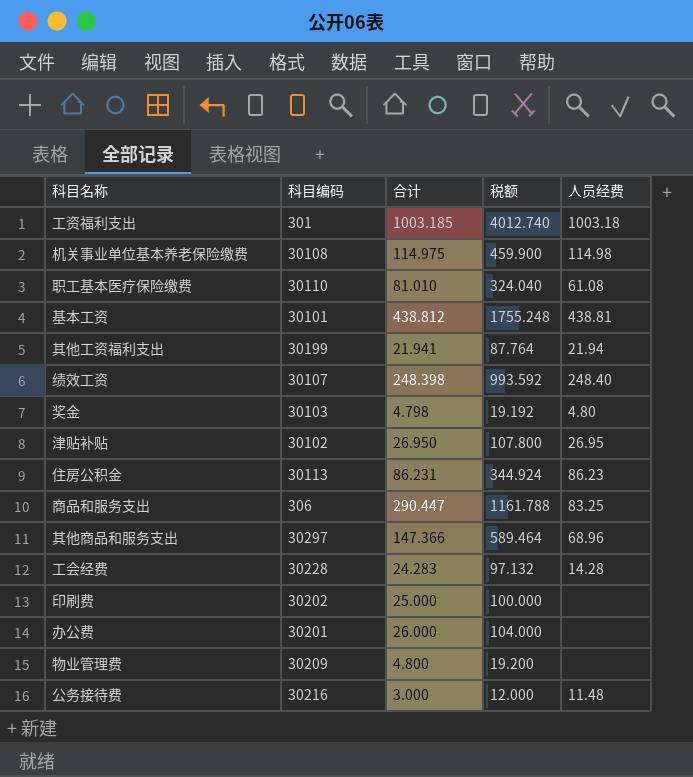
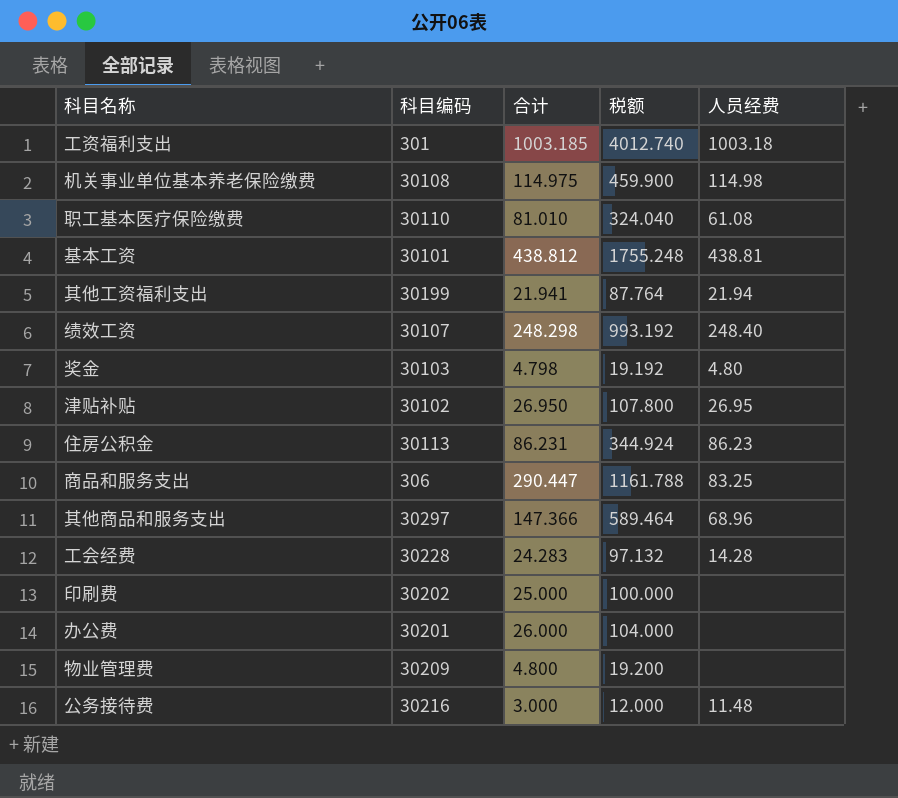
绩效工资 | 合计: 248.398 -> 248.298
绩效工资 | 税额: 993.592 -> 993.192

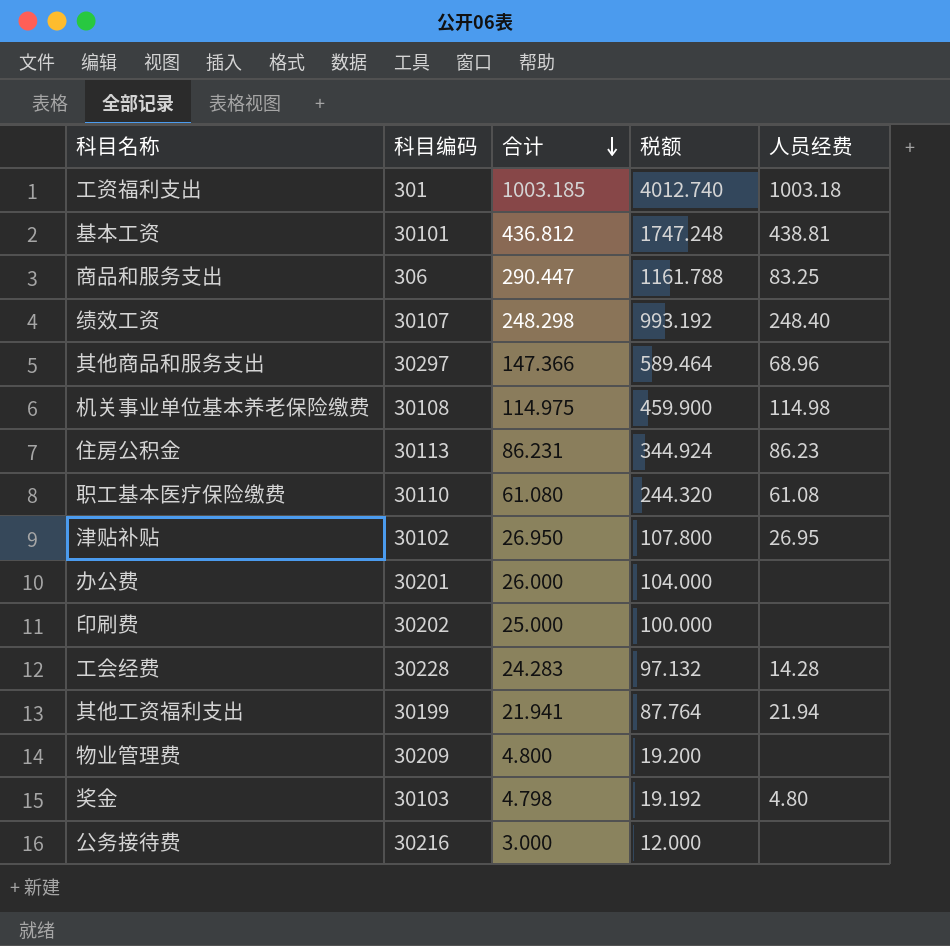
row order: none -> 合计 descending
基本工资 | 合计: 438.812 -> 436.812
基本工资 | 税额: 1755.248 -> 1747.248
职工基本医疗保险缴费 | 合计: 81.010 -> 61.080
职工基本医疗保险缴费 | 税额: 324.040 -> 244.320
公务接待费 | 人员经费: 11.48 -> none

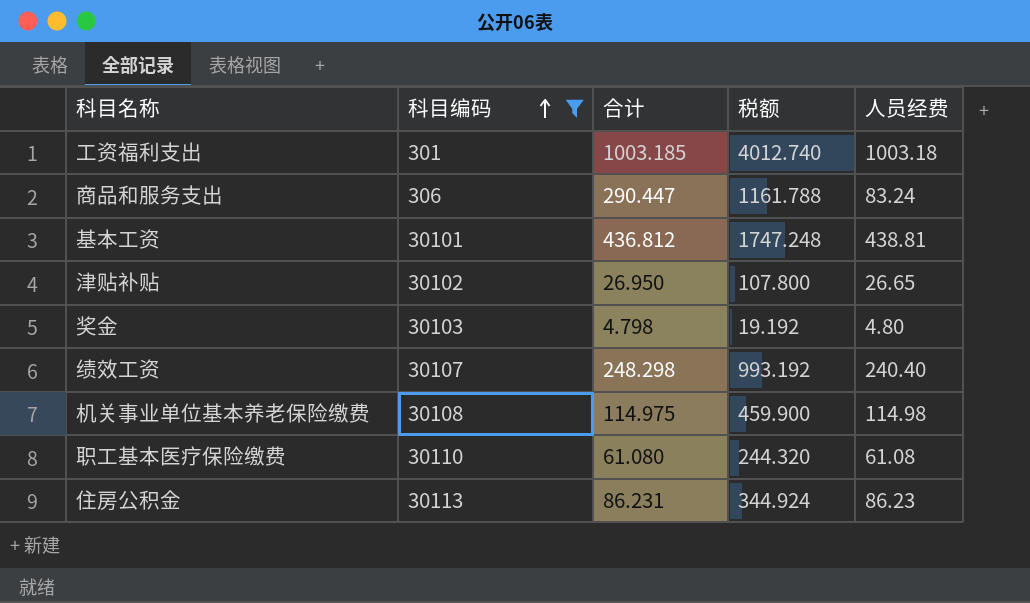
filter: none -> 科目编码 <= 30113
row order: 合计 descending -> 科目编码 ascending
商品和服务支出 | 人员经费: 83.25 -> 83.24
津贴补贴 | 人员经费: 26.95 -> 26.65
绩效工资 | 人员经费: 248.40 -> 240.40

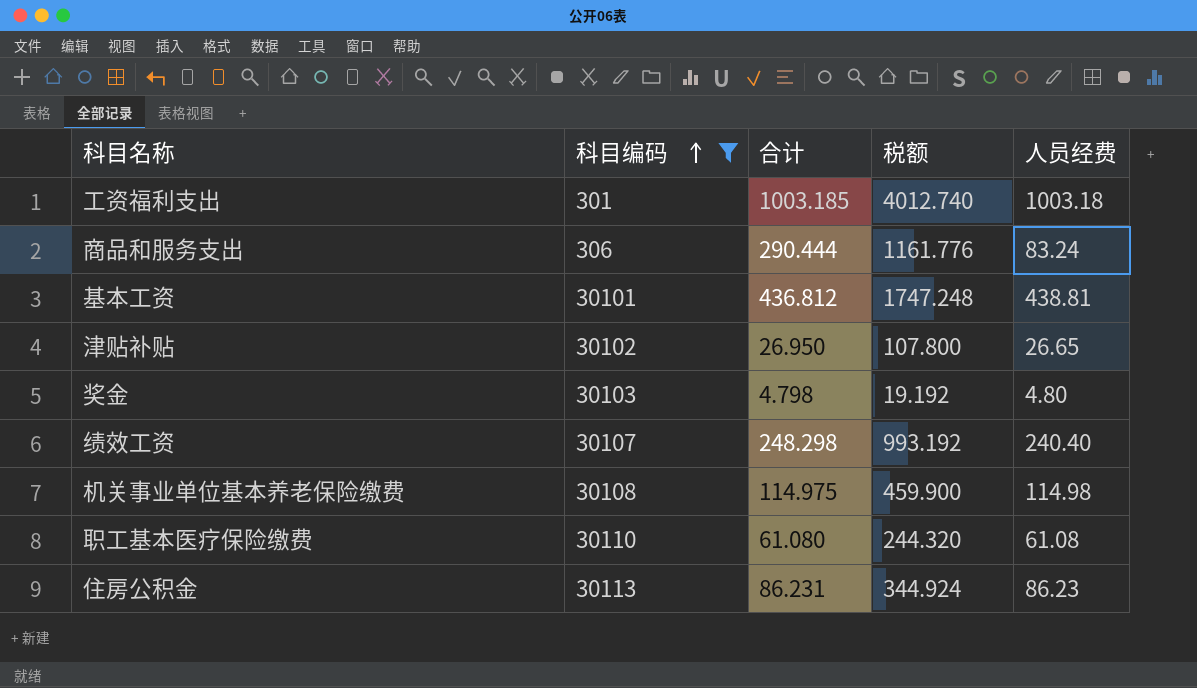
商品和服务支出 | 合计: 290.447 -> 290.444
商品和服务支出 | 税额: 1161.788 -> 1161.776

